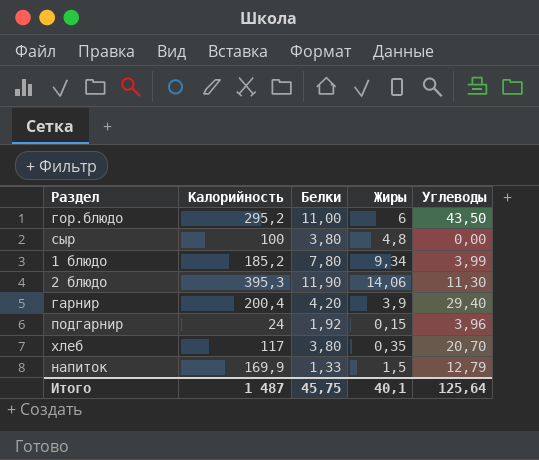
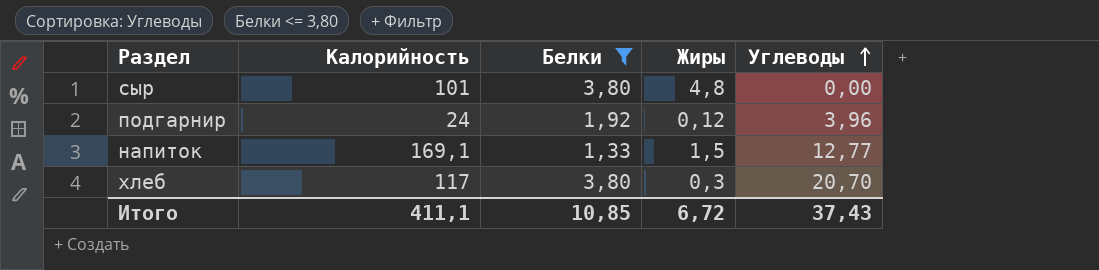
filter: none -> Белки <= 3,80
row order: none -> Углеводы ascending
сыр | Калорийность: 100 -> 101
подгарнир | Жиры: 0,15 -> 0,12
напиток | Калорийность: 169,9 -> 169,1
напиток | Углеводы: 12,79 -> 12,77
хлеб | Жиры: 0,35 -> 0,3
Итого | Калорийность: 1 487 -> 411,1
Итого | Белки: 45,75 -> 10,85
Итого | Жиры: 40,1 -> 6,72
Итого | Углеводы: 125,64 -> 37,43

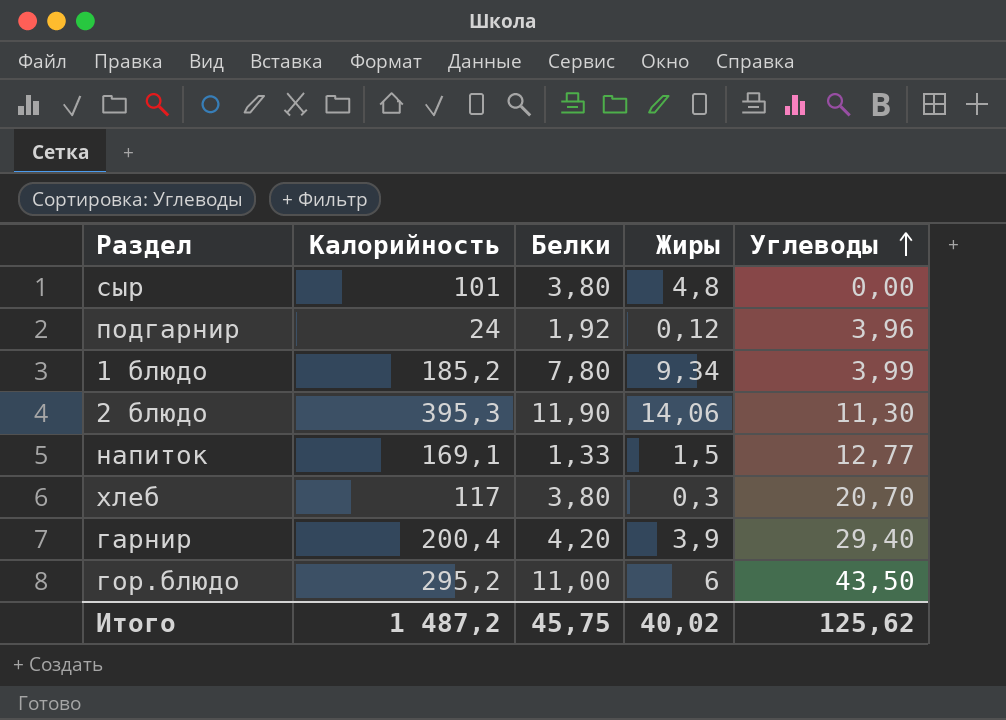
filter: Белки <= 3,80 -> none
Итого | Калорийность: 411,1 -> 1 487,2
Итого | Белки: 10,85 -> 45,75
Итого | Жиры: 6,72 -> 40,02
Итого | Углеводы: 37,43 -> 125,62

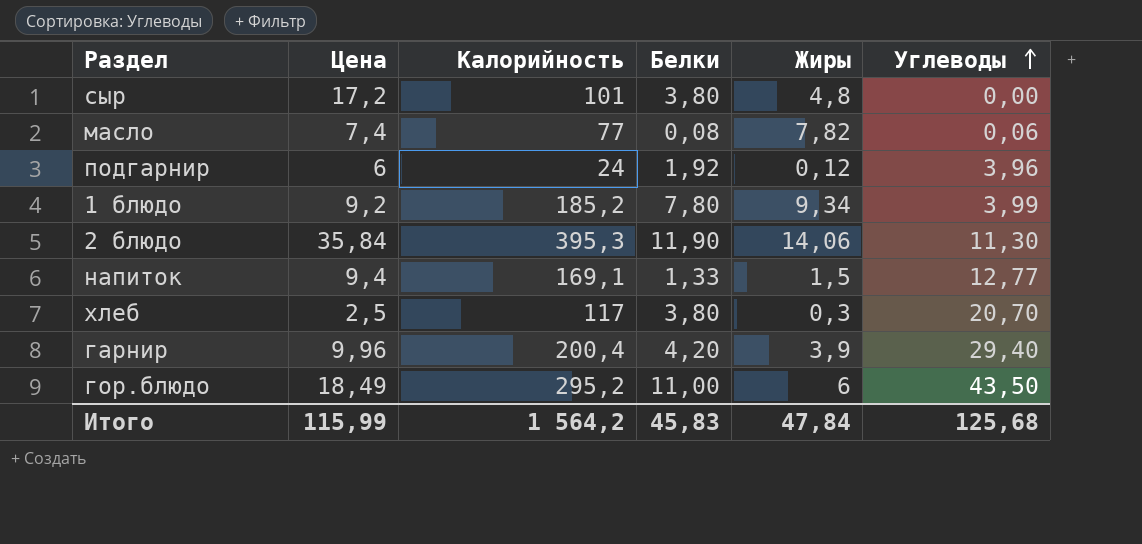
column Цена | position: none -> 2
row масло: none -> 7,4 | 77 | 0,08 | 7,82 | 0,06
Итого | Калорийность: 1 487,2 -> 1 564,2
Итого | Белки: 45,75 -> 45,83
Итого | Жиры: 40,02 -> 47,84
Итого | Углеводы: 125,62 -> 125,68

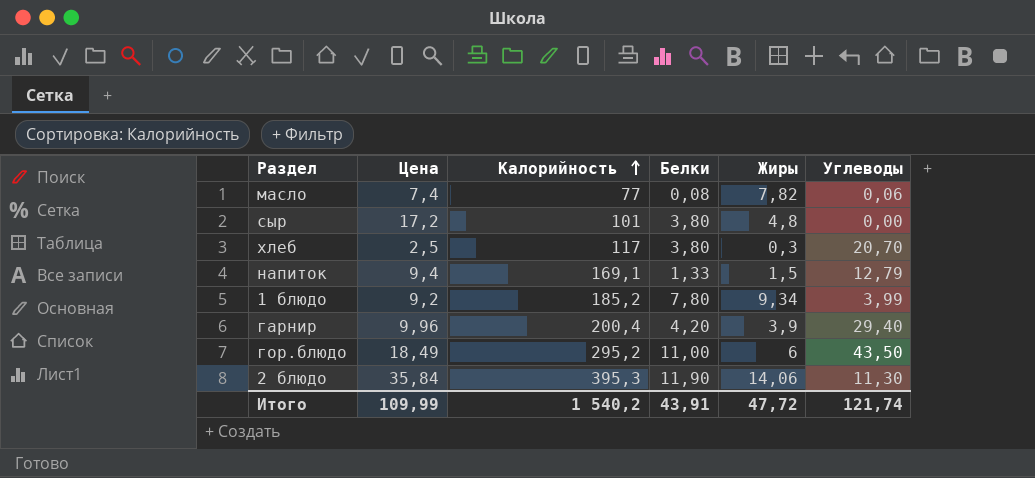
row order: Углеводы ascending -> Калорийность ascending
row подгарнир: 6 | 24 | 1,92 | 0,12 | 3,96 -> none
напиток | Углеводы: 12,77 -> 12,79
Итого | Цена: 115,99 -> 109,99
Итого | Калорийность: 1 564,2 -> 1 540,2
Итого | Белки: 45,83 -> 43,91
Итого | Жиры: 47,84 -> 47,72
Итого | Углеводы: 125,68 -> 121,74

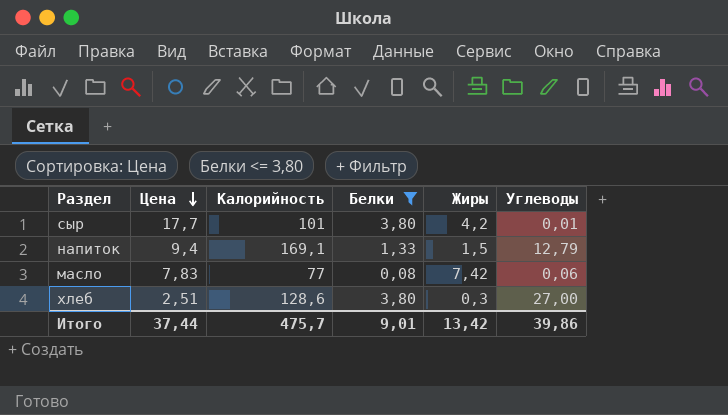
filter: none -> Белки <= 3,80
row order: Калорийность ascending -> Цена descending
сыр | Цена: 17,2 -> 17,7
сыр | Жиры: 4,8 -> 4,2
сыр | Углеводы: 0,00 -> 0,01
масло | Цена: 7,4 -> 7,83
масло | Жиры: 7,82 -> 7,42
хлеб | Цена: 2,5 -> 2,51
хлеб | Калорийность: 117 -> 128,6
хлеб | Углеводы: 20,70 -> 27,00
Итого | Цена: 109,99 -> 37,44
Итого | Калорийность: 1 540,2 -> 475,7
Итого | Белки: 43,91 -> 9,01
Итого | Жиры: 47,72 -> 13,42
Итого | Углеводы: 121,74 -> 39,86

